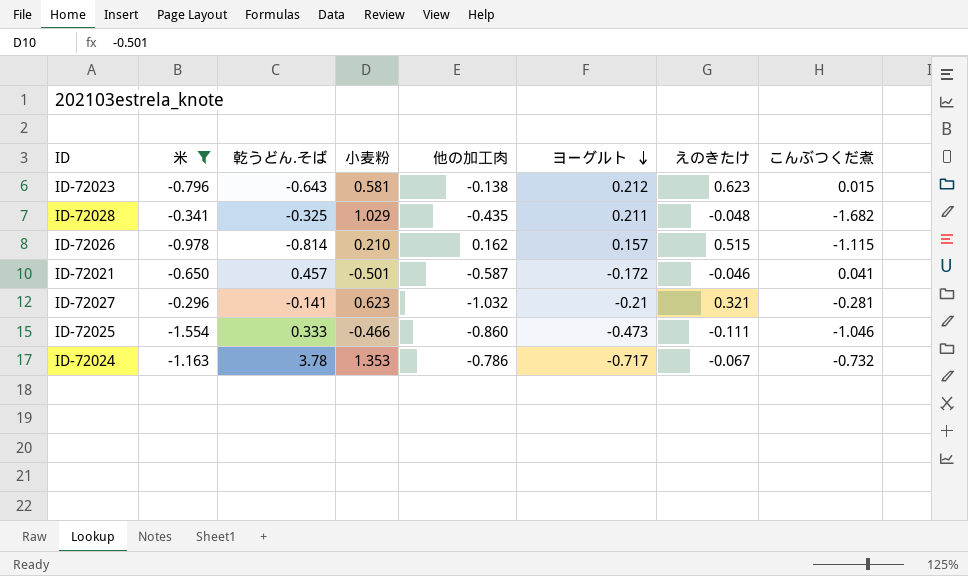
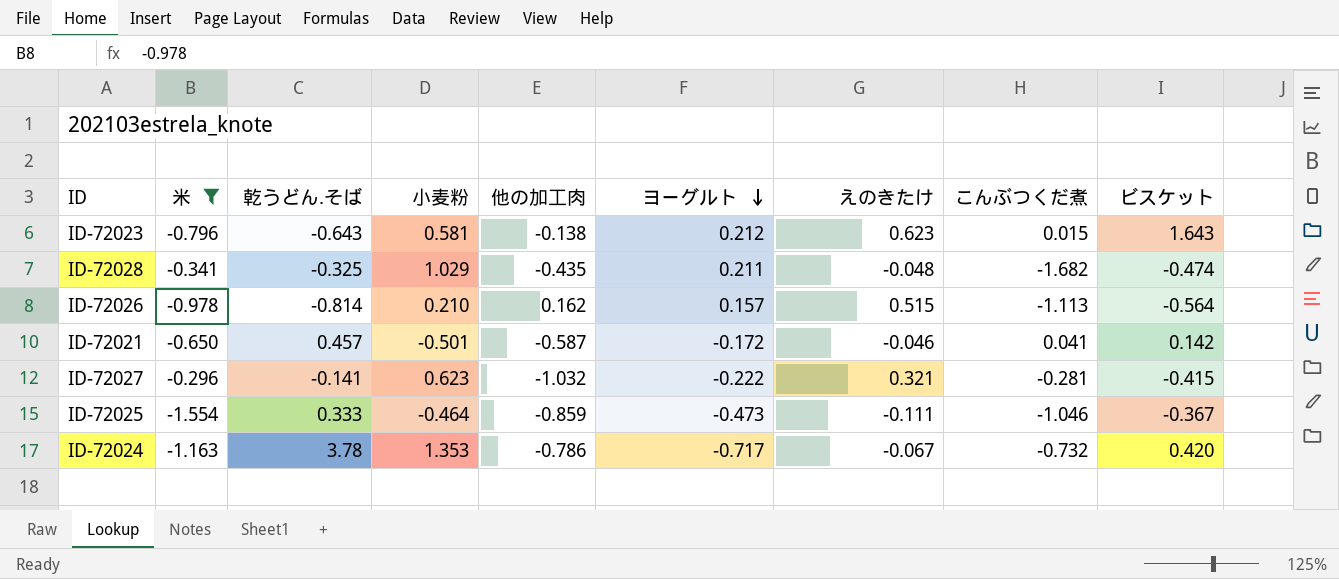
column ビスケット | position: none -> 9
ID-72026 | こんぶつくだ煮: -1.115 -> -1.113
ID-72027 | ヨーグルト: -0.21 -> -0.222
ID-72025 | 小麦粉: -0.466 -> -0.464
ID-72025 | 他の加工肉: -0.860 -> -0.859

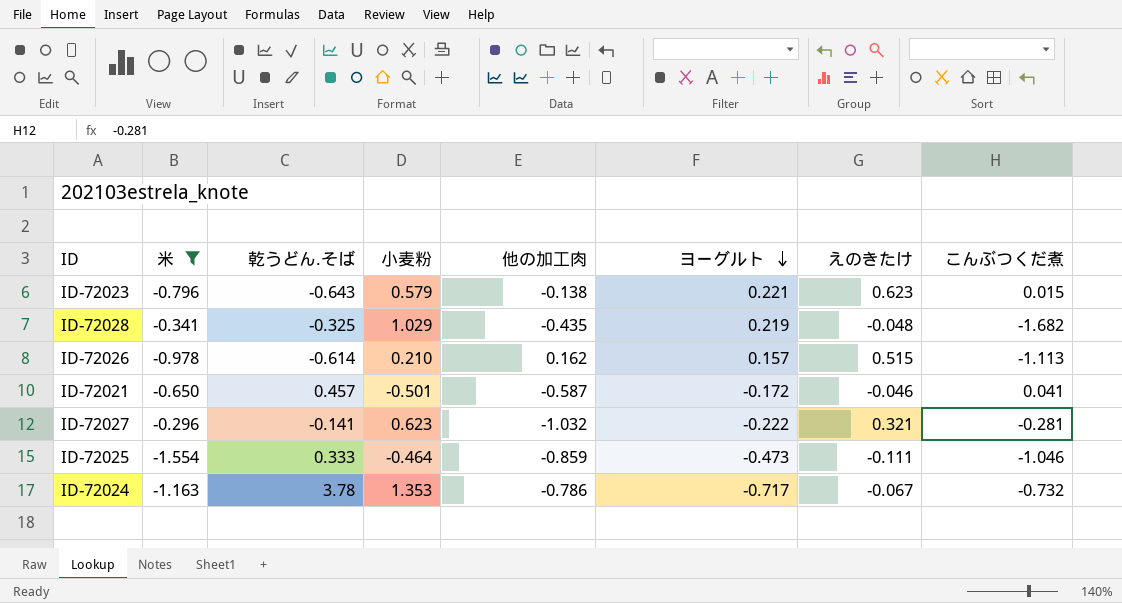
column ビスケット | position: 9 -> none
ID-72023 | 小麦粉: 0.581 -> 0.579
ID-72023 | ヨーグルト: 0.212 -> 0.221
ID-72028 | ヨーグルト: 0.211 -> 0.219
ID-72026 | 乾うどん.そば: -0.814 -> -0.614

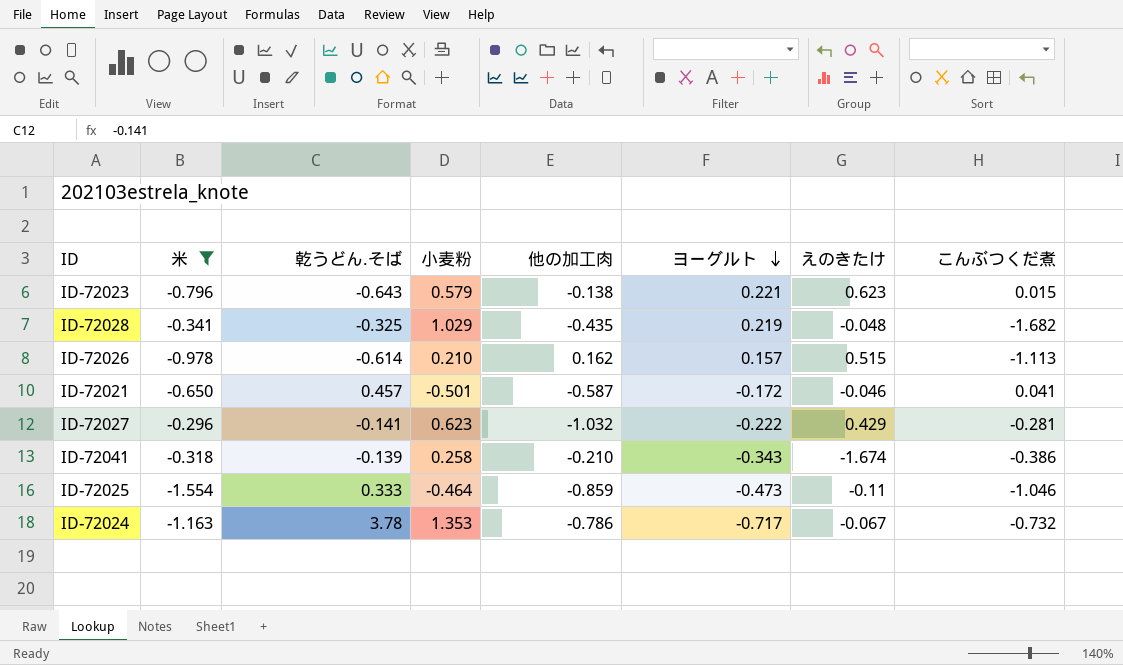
ID-72027 | えのきたけ: 0.321 -> 0.429
row ID-72041: none -> -0.318 | -0.139 | 0.258 | -0.210 | -0.343 | -1.674 | -0.386
ID-72025 | えのきたけ: -0.111 -> -0.11

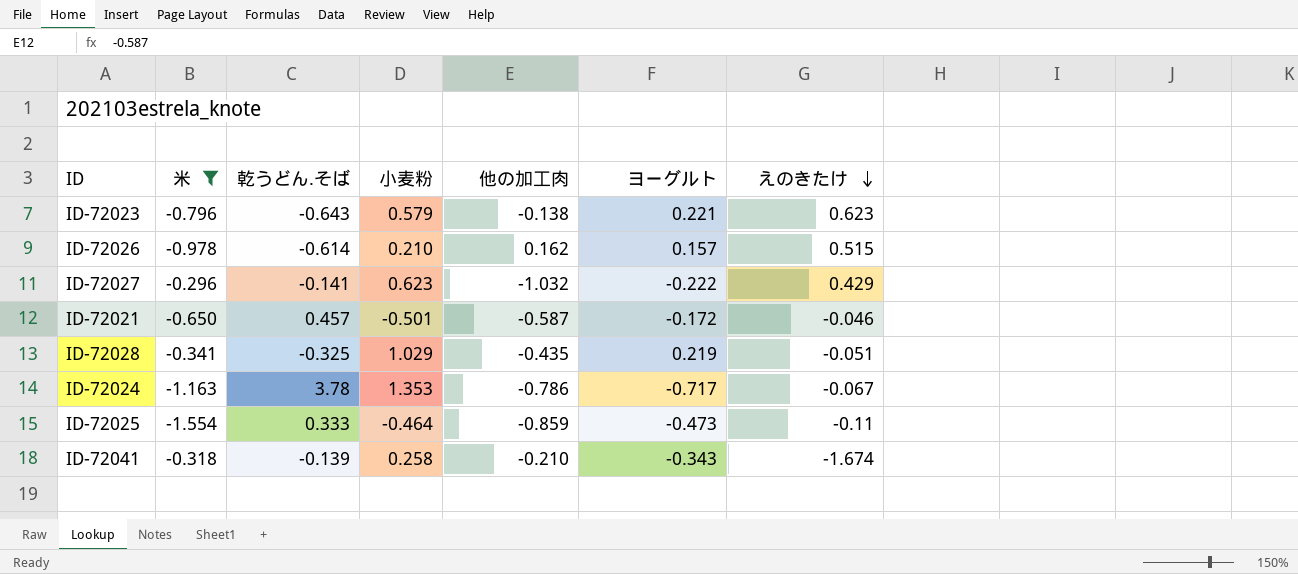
row order: ヨーグルト descending -> えのきたけ descending
column こんぶつくだ煮 | position: 8 -> none
ID-72028 | えのきたけ: -0.048 -> -0.051

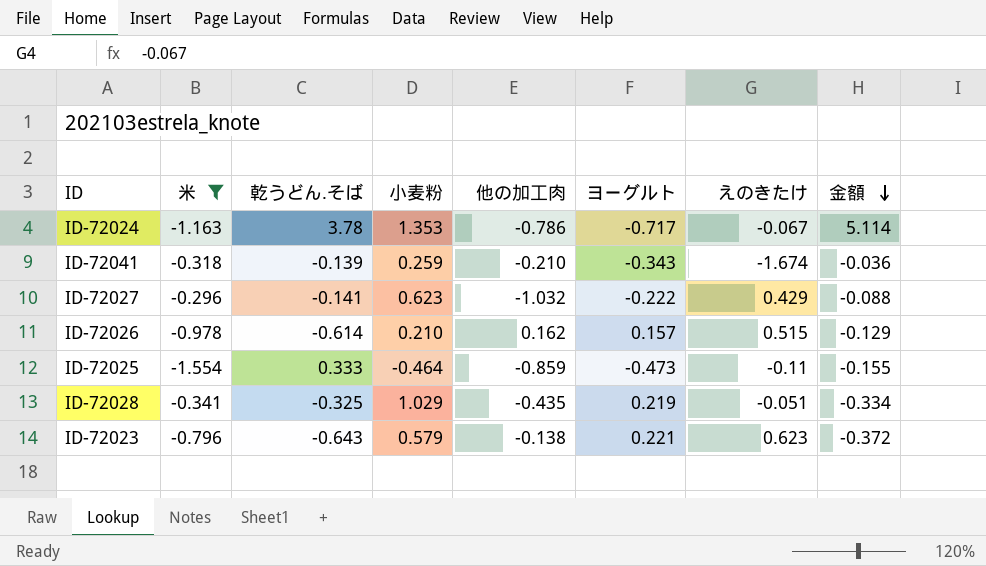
row order: えのきたけ descending -> 金額 descending
column 金額 | formula: none -> [乾うどん.そば] * [小麦粉]
row ID-72021: -0.650 | 0.457 | -0.501 | -0.587 | -0.172 | -0.046 -> none
ID-72041 | 小麦粉: 0.258 -> 0.259

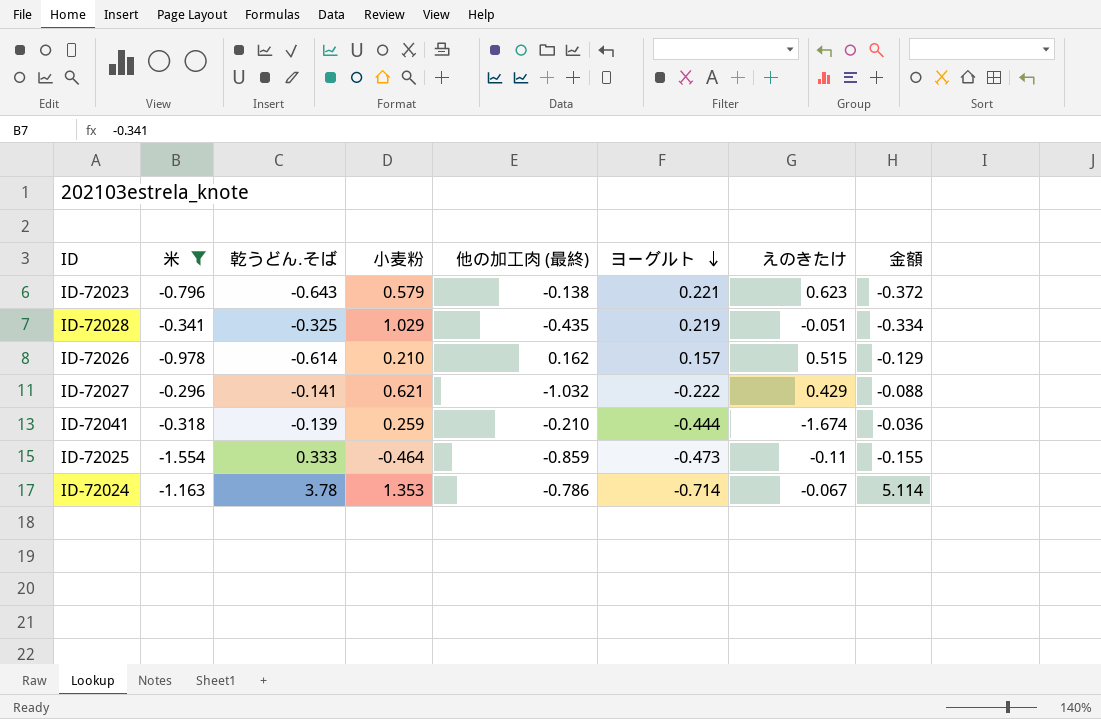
row order: 金額 descending -> ヨーグルト descending
column name: 他の加工肉 -> 他の加工肉 (最終)
ID-72027 | 小麦粉: 0.623 -> 0.621
ID-72041 | ヨーグルト: -0.343 -> -0.444
ID-72024 | ヨーグルト: -0.717 -> -0.714

